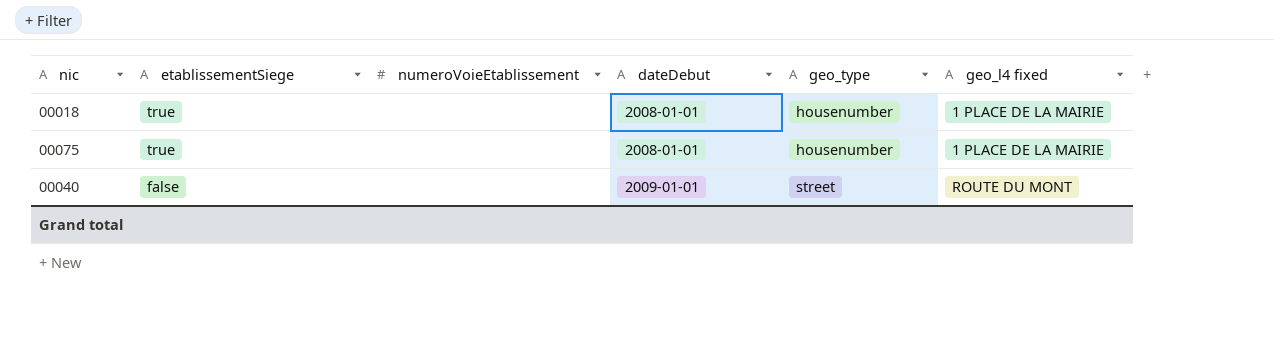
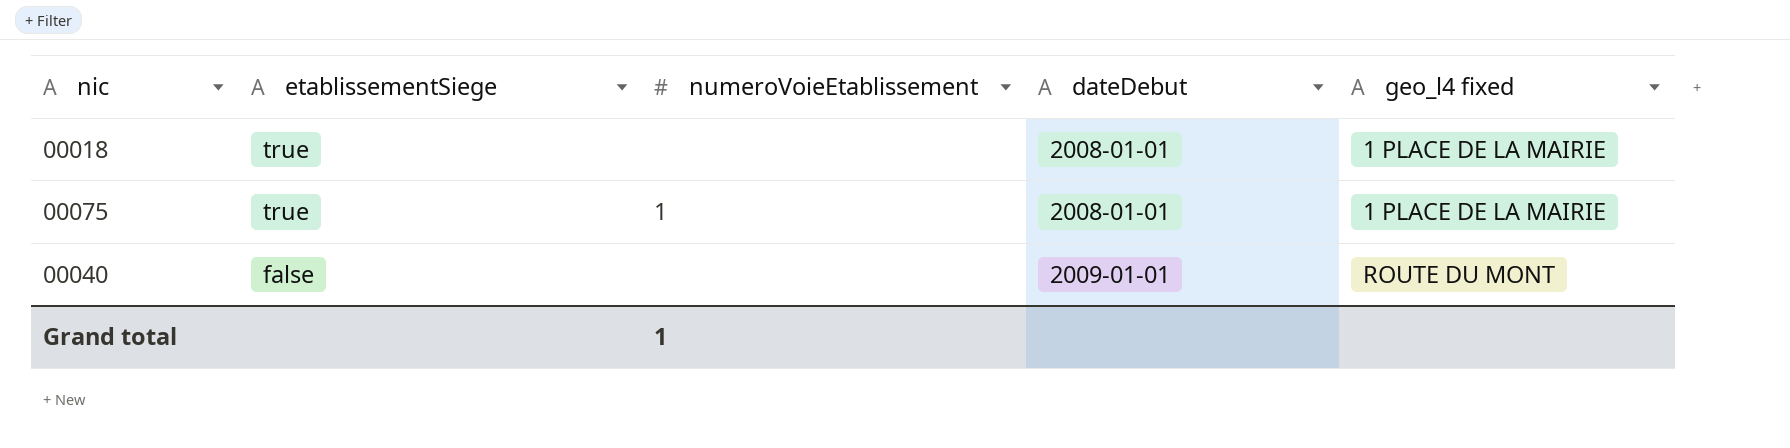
column geo_type | position: 5 -> none
00075 | numeroVoieEtablissement: none -> 1
Grand total | numeroVoieEtablissement: none -> 1

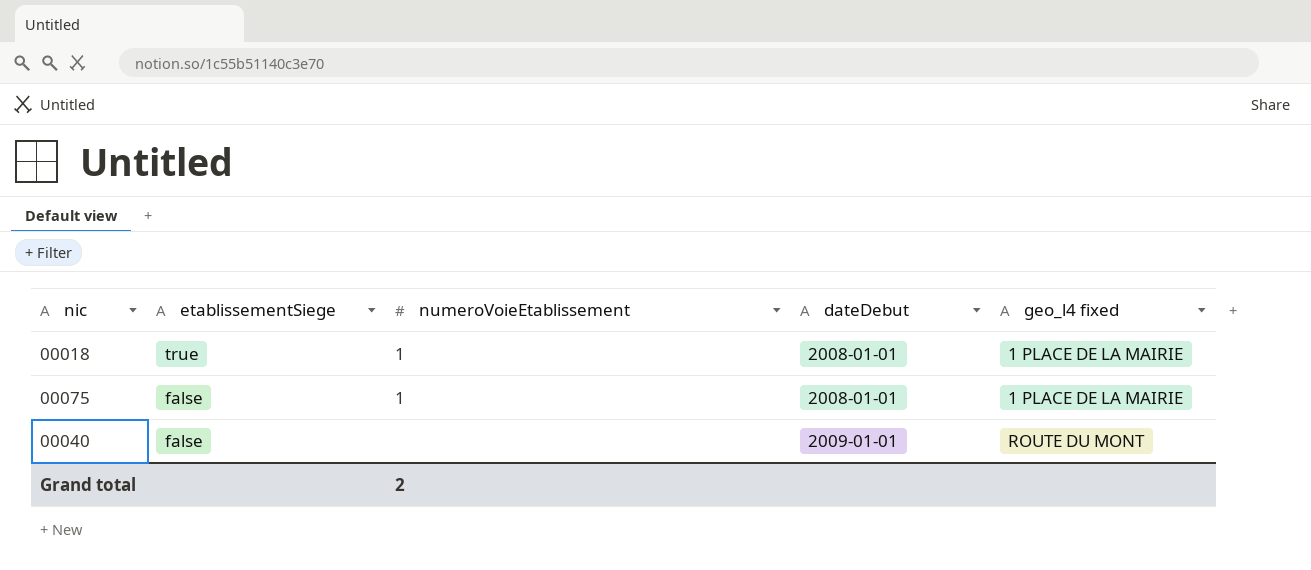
00018 | numeroVoieEtablissement: none -> 1
00075 | etablissementSiege: true -> false
Grand total | numeroVoieEtablissement: 1 -> 2

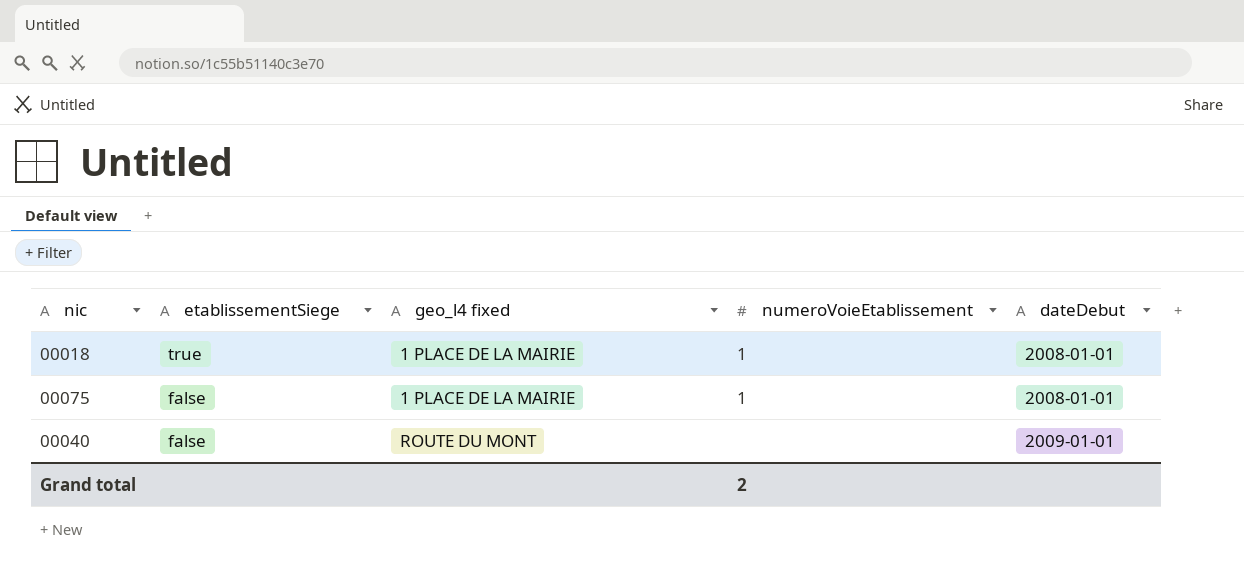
column geo_l4 fixed | position: 5 -> 3

